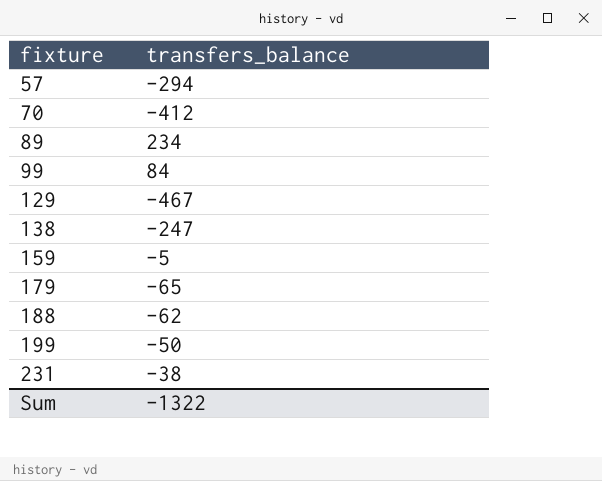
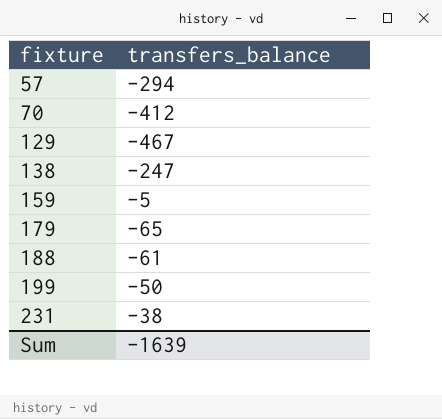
row 89: 234 -> none
row 99: 84 -> none
188 | transfers_balance: -62 -> -61
Sum | transfers_balance: -1322 -> -1639

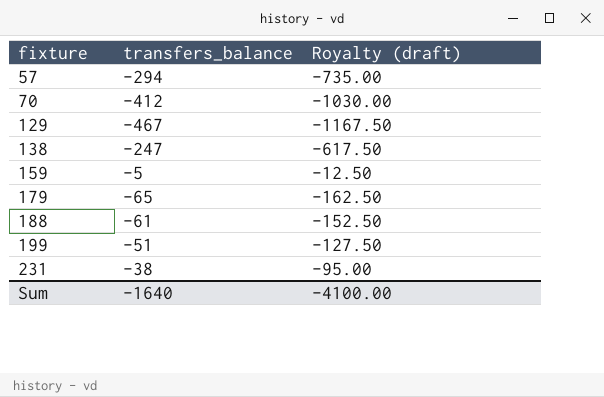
column Royalty (draft) | formula: none -> [transfers_balance] * 2.5
199 | transfers_balance: -50 -> -51
Sum | transfers_balance: -1639 -> -1640

